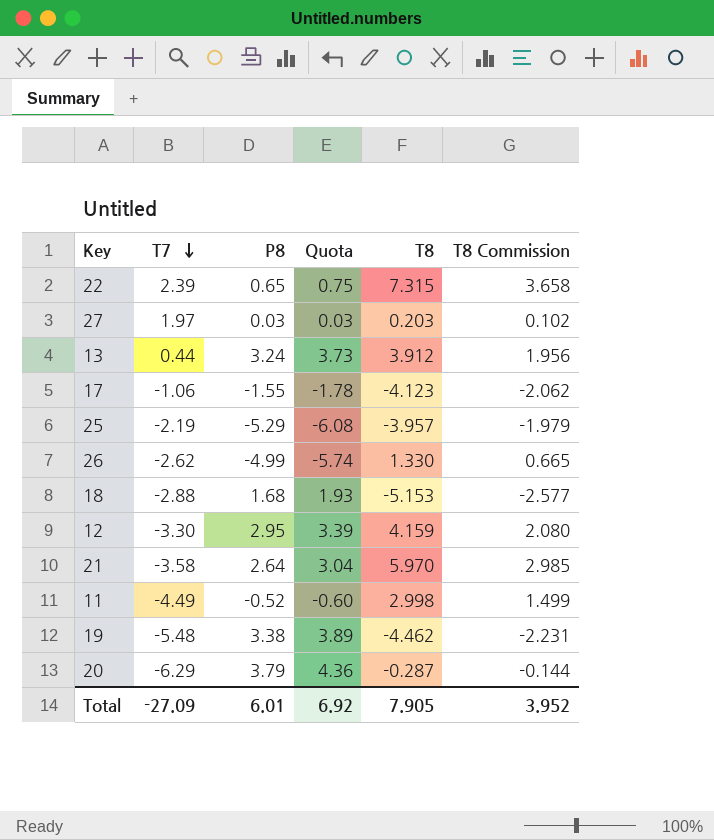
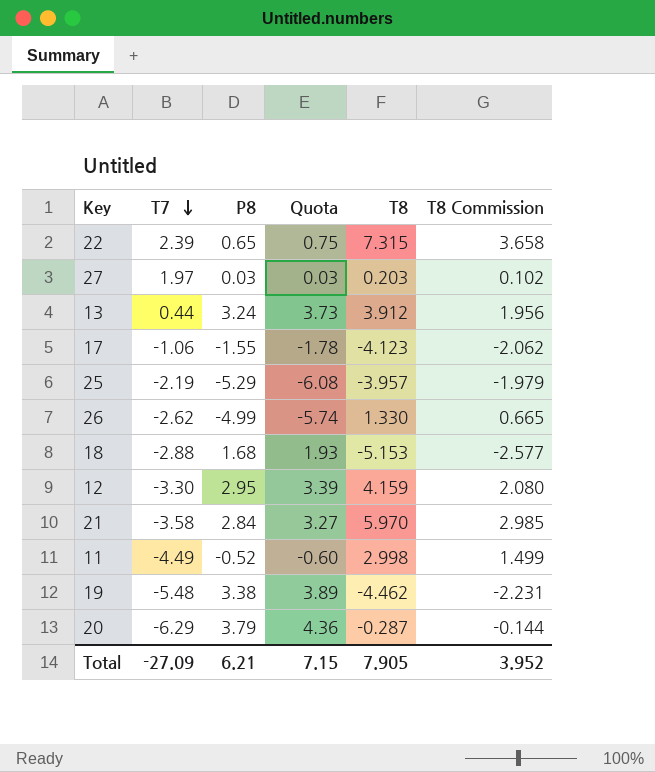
21 | P8: 2.64 -> 2.84
21 | Quota: 3.04 -> 3.27
Total | P8: 6.01 -> 6.21
Total | Quota: 6.92 -> 7.15

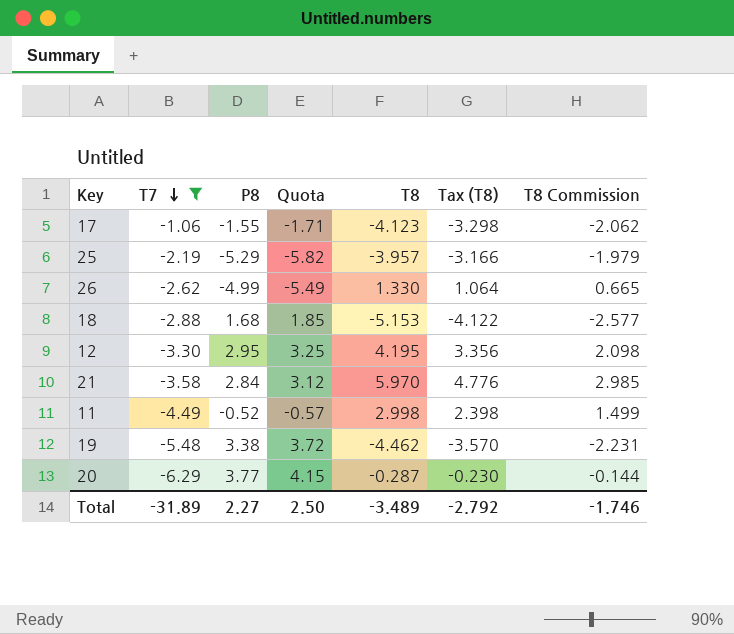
filter: none -> T7 <= -1.06
column Quota | formula: [P8] * 1.15 -> [P8] * 1.1
column Tax (T8) | formula: none -> [T8] * 0.8
12 | T8: 4.159 -> 4.195
12 | T8 Commission: 2.080 -> 2.098
20 | P8: 3.79 -> 3.77
Total | T7: -27.09 -> -31.89
Total | P8: 6.21 -> 2.27
Total | Quota: 7.15 -> 2.50
Total | T8: 7.905 -> -3.489
Total | T8 Commission: 3.952 -> -1.746

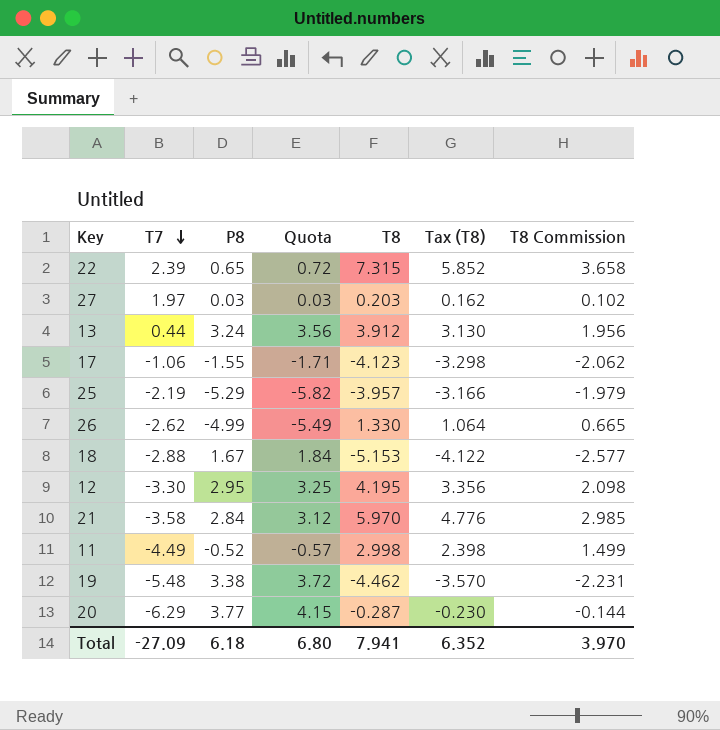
filter: T7 <= -1.06 -> none
18 | P8: 1.68 -> 1.67
18 | Quota: 1.85 -> 1.84
Total | T7: -31.89 -> -27.09
Total | P8: 2.27 -> 6.18
Total | Quota: 2.50 -> 6.80
Total | T8: -3.489 -> 7.941
Total | Tax (T8): -2.792 -> 6.352
Total | T8 Commission: -1.746 -> 3.970

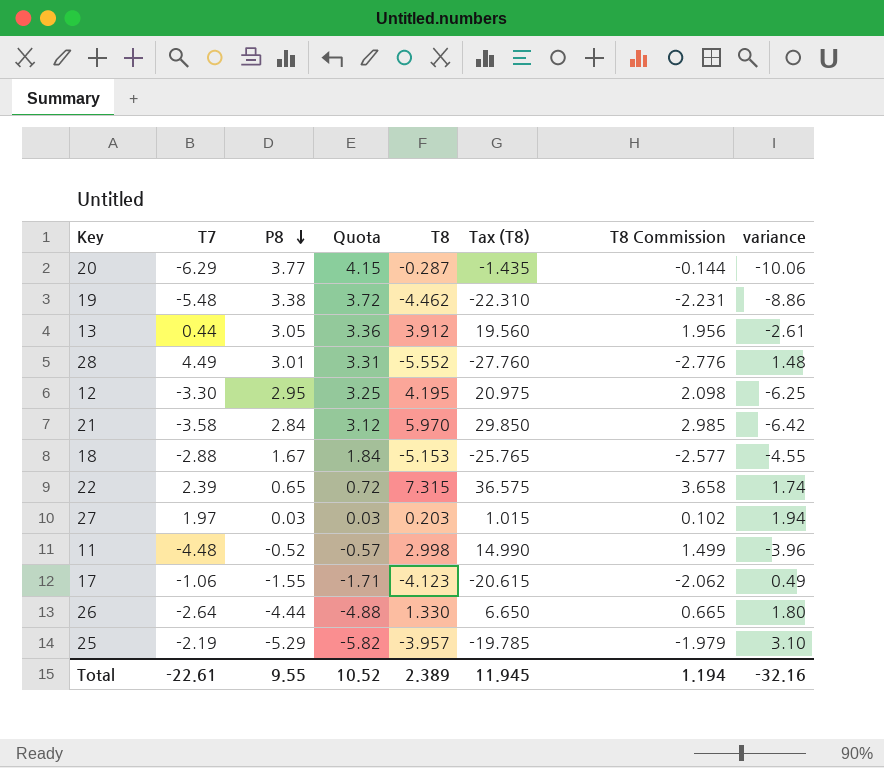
row order: T7 descending -> P8 descending
column Tax (T8) | formula: [T8] * 0.8 -> [T8] * 5
column variance | formula: none -> [T7] - [P8]
13 | P8: 3.24 -> 3.05
13 | Quota: 3.56 -> 3.36
row 28: none -> 4.49 | 3.01 | 3.31 | -5.552 | -27.760 | -2.776 | 1.48
11 | T7: -4.49 -> -4.48
26 | T7: -2.62 -> -2.64
26 | P8: -4.99 -> -4.44
26 | Quota: -5.49 -> -4.88
Total | T7: -27.09 -> -22.61
Total | P8: 6.18 -> 9.55
Total | Quota: 6.80 -> 10.52
Total | T8: 7.941 -> 2.389
Total | Tax (T8): 6.352 -> 11.945
Total | T8 Commission: 3.970 -> 1.194

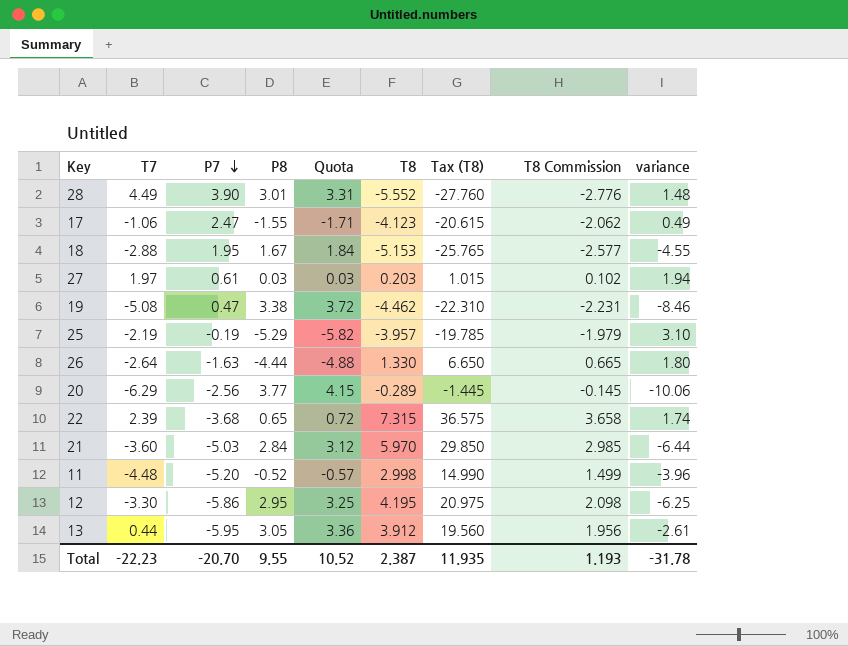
row order: P8 descending -> P7 descending
column P7 | position: none -> 3
19 | T7: -5.48 -> -5.08
19 | variance: -8.86 -> -8.46
20 | T8: -0.287 -> -0.289
20 | Tax (T8): -1.435 -> -1.445
20 | T8 Commission: -0.144 -> -0.145
21 | T7: -3.58 -> -3.60
21 | variance: -6.42 -> -6.44
Total | T7: -22.61 -> -22.23
Total | T8: 2.389 -> 2.387
Total | Tax (T8): 11.945 -> 11.935
Total | T8 Commission: 1.194 -> 1.193
Total | variance: -32.16 -> -31.78

